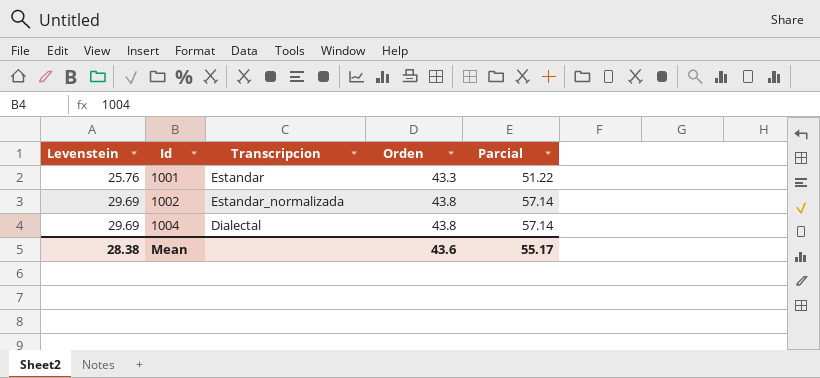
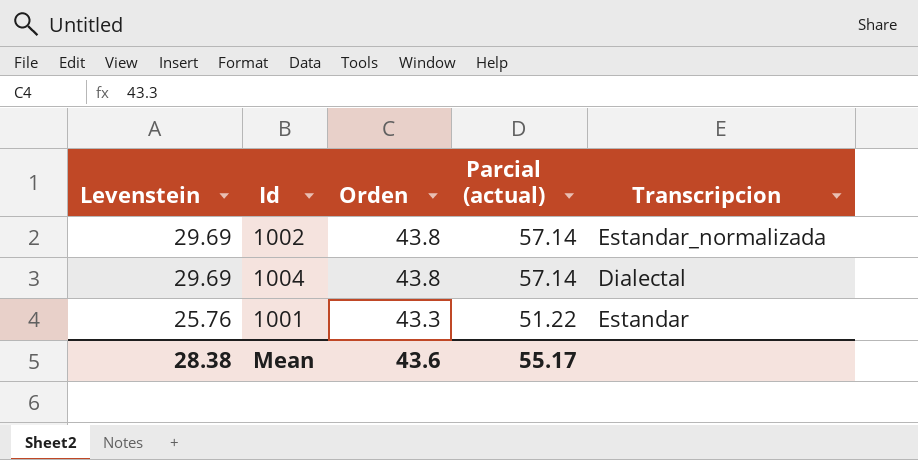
row order: Levenstein ascending -> Levenstein descending
column name: Parcial -> Parcial (actual)
column Transcripcion | position: 3 -> 5

